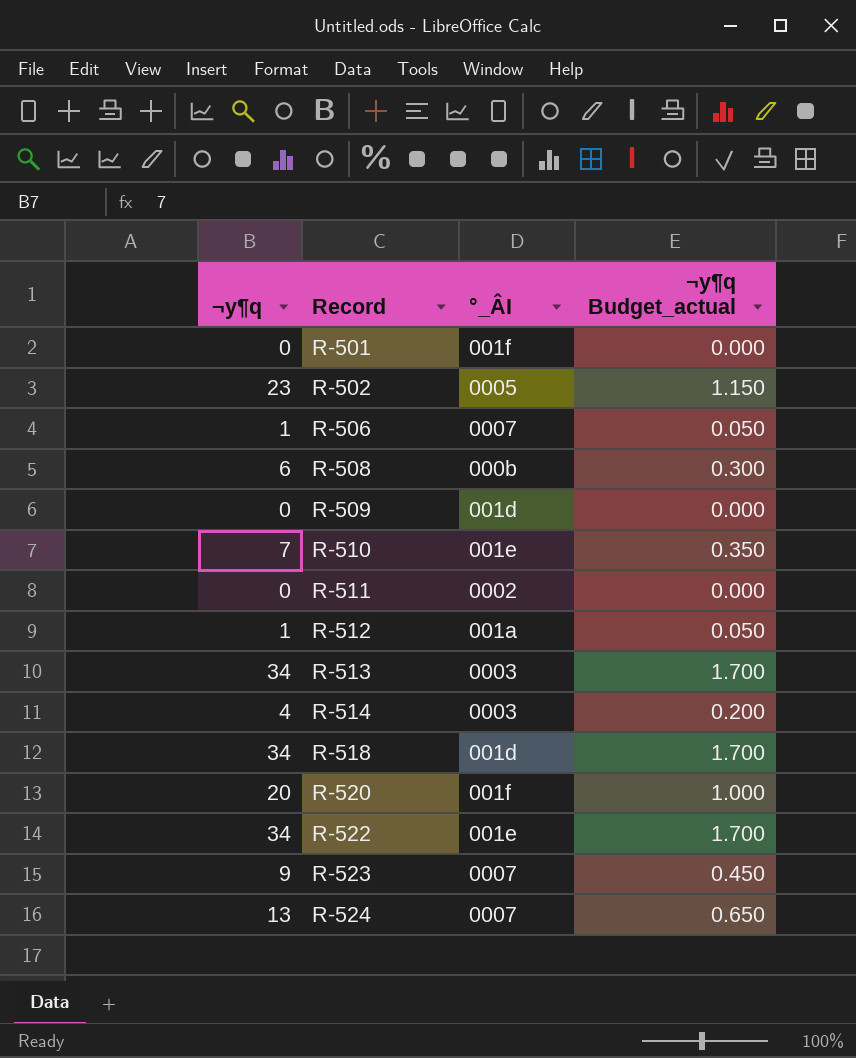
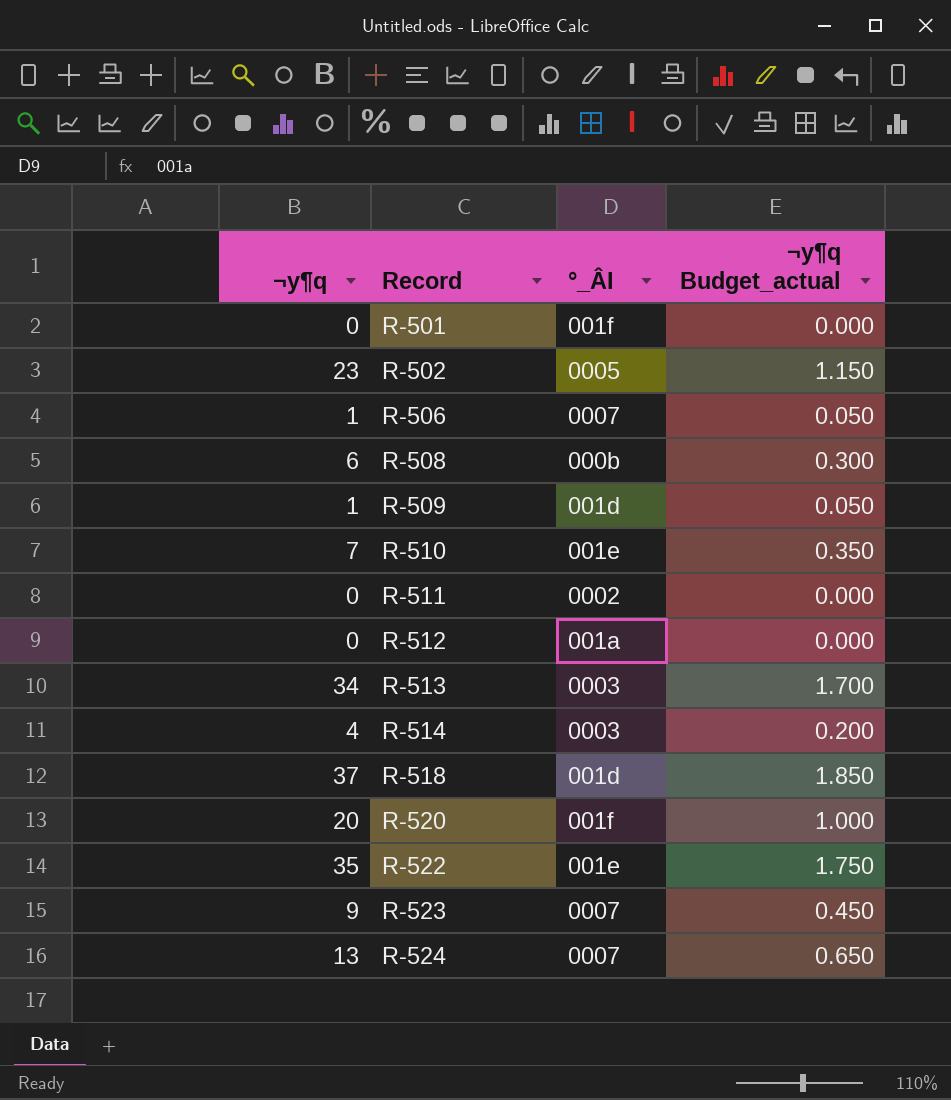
R-509 | ¬y¶q: 0 -> 1
R-509 | ¬y¶q Budget_actual: 0.000 -> 0.050
R-512 | ¬y¶q: 1 -> 0
R-512 | ¬y¶q Budget_actual: 0.050 -> 0.000
R-518 | ¬y¶q: 34 -> 37
R-518 | ¬y¶q Budget_actual: 1.700 -> 1.850
R-522 | ¬y¶q: 34 -> 35
R-522 | ¬y¶q Budget_actual: 1.700 -> 1.750

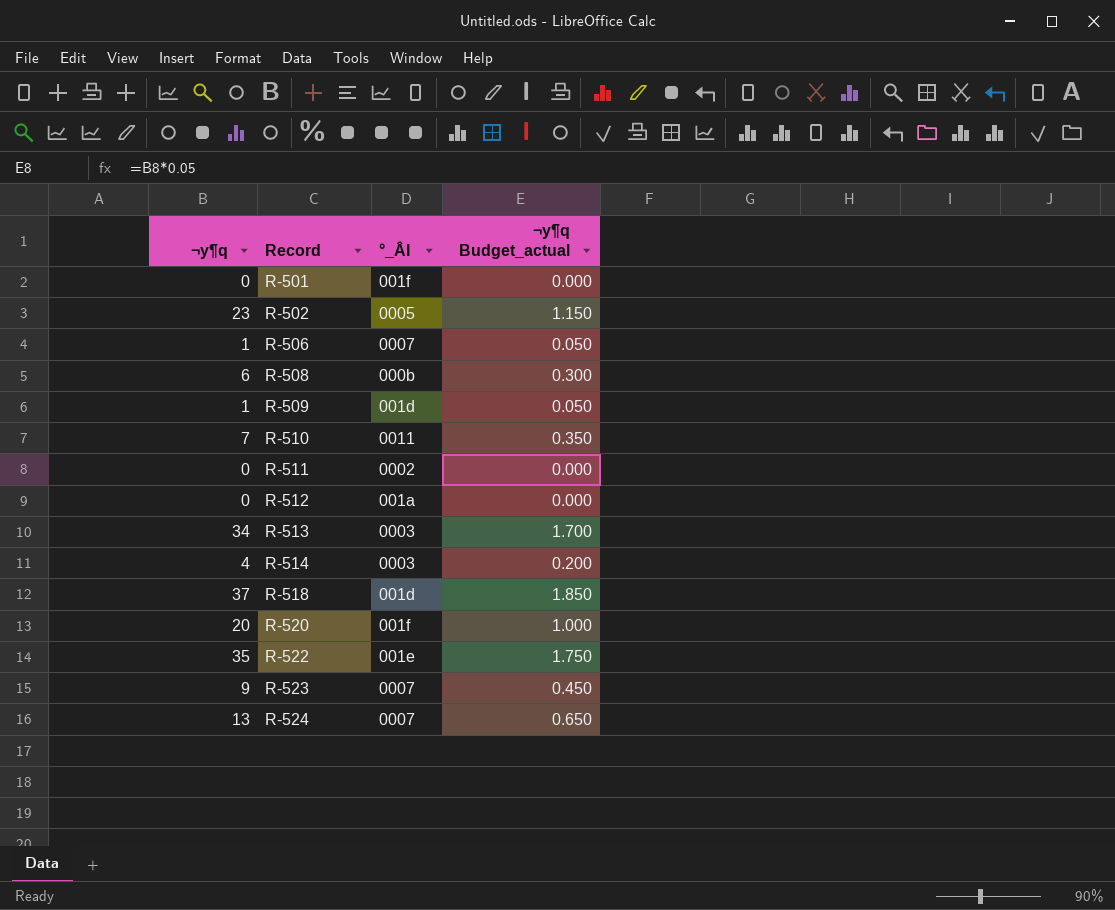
R-510 | °_ÂI: 001e -> 0011

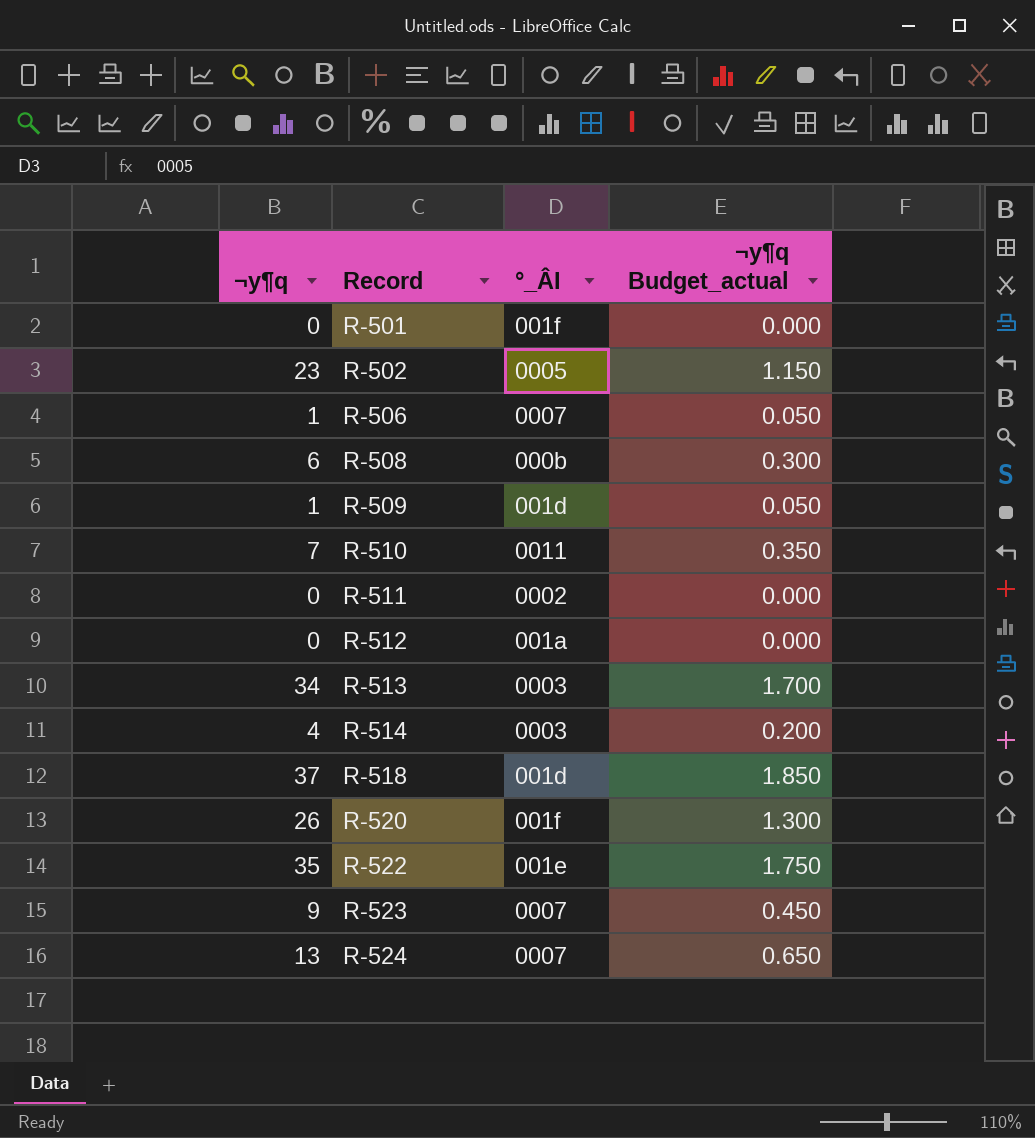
R-520 | ¬y¶q: 20 -> 26
R-520 | ¬y¶q Budget_actual: 1.000 -> 1.300

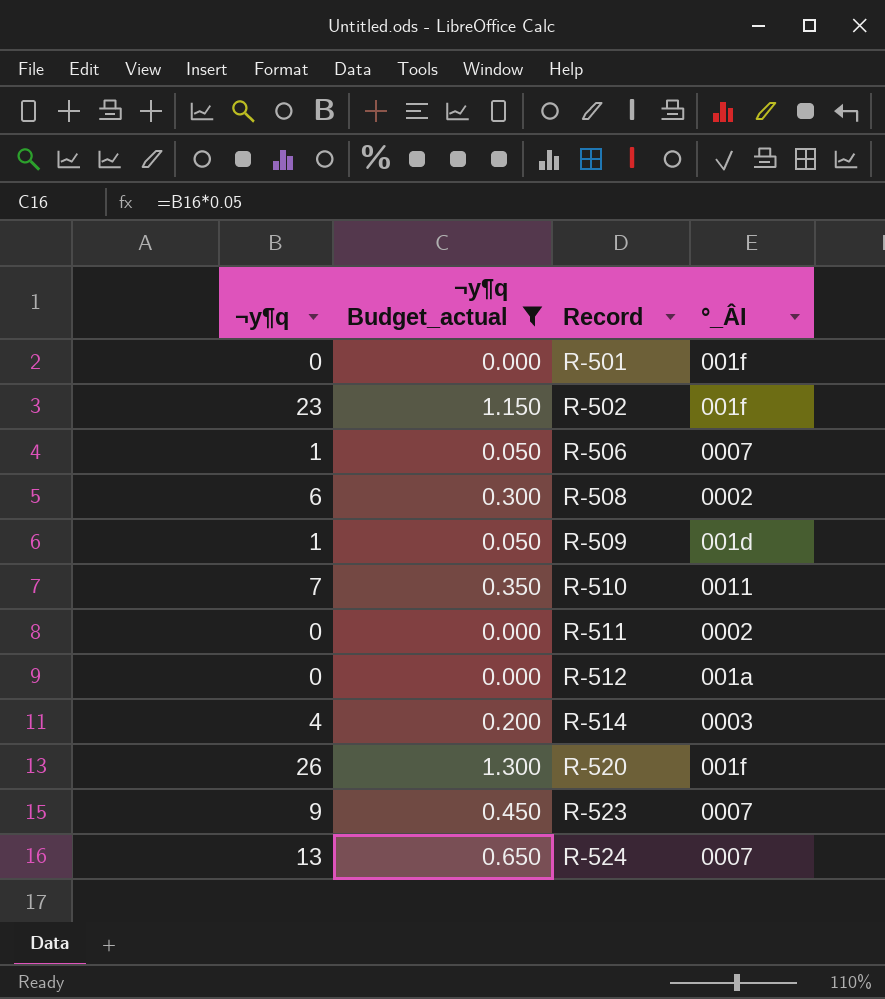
filter: none -> ¬y¶q Budget_actual <= 1.300
column ¬y¶q Budget_actual | position: 4 -> 2
R-502 | °_ÂI: 0005 -> 001f
R-508 | °_ÂI: 000b -> 0002

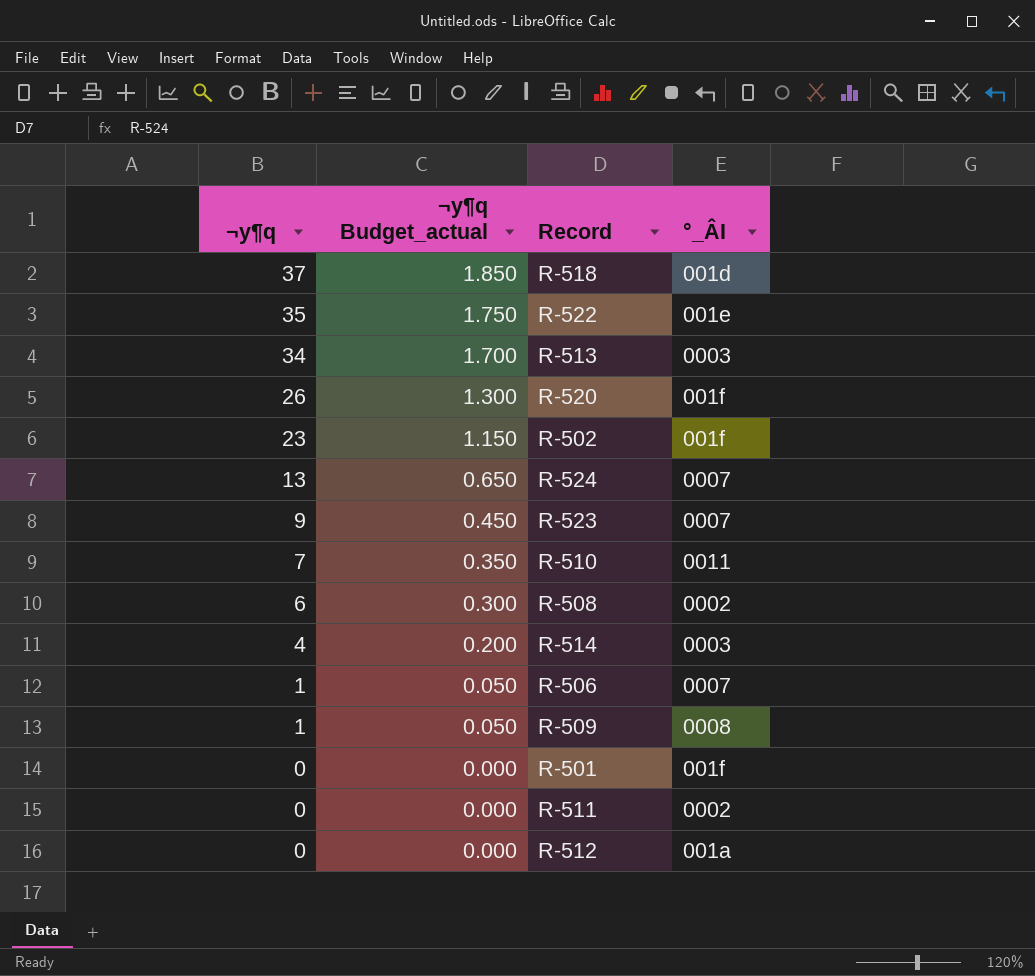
filter: ¬y¶q Budget_actual <= 1.300 -> none
row order: Record ascending -> ¬y¶q descending
R-509 | °_ÂI: 001d -> 0008

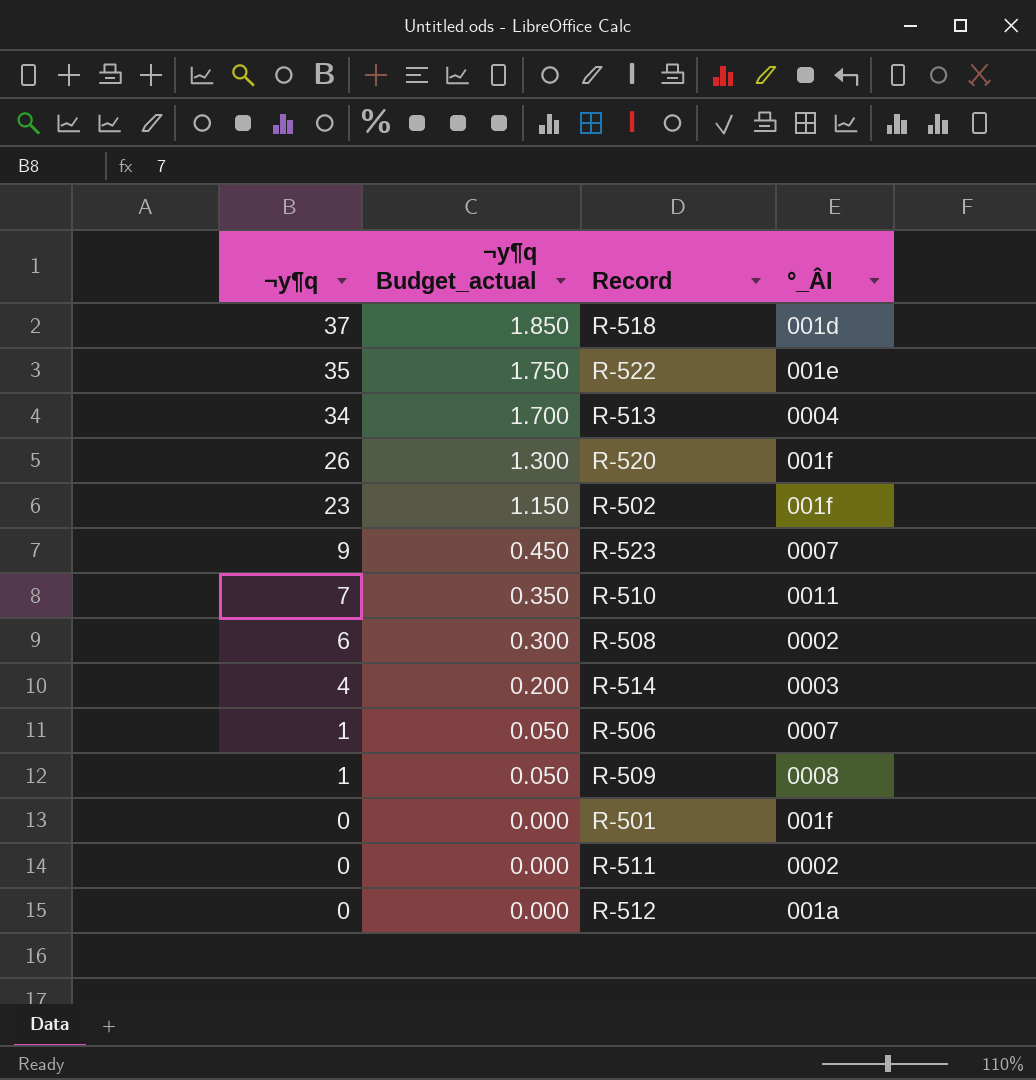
row R-524: 13 | 0.650 | 0007 -> none
R-513 | °_ÂI: 0003 -> 0004

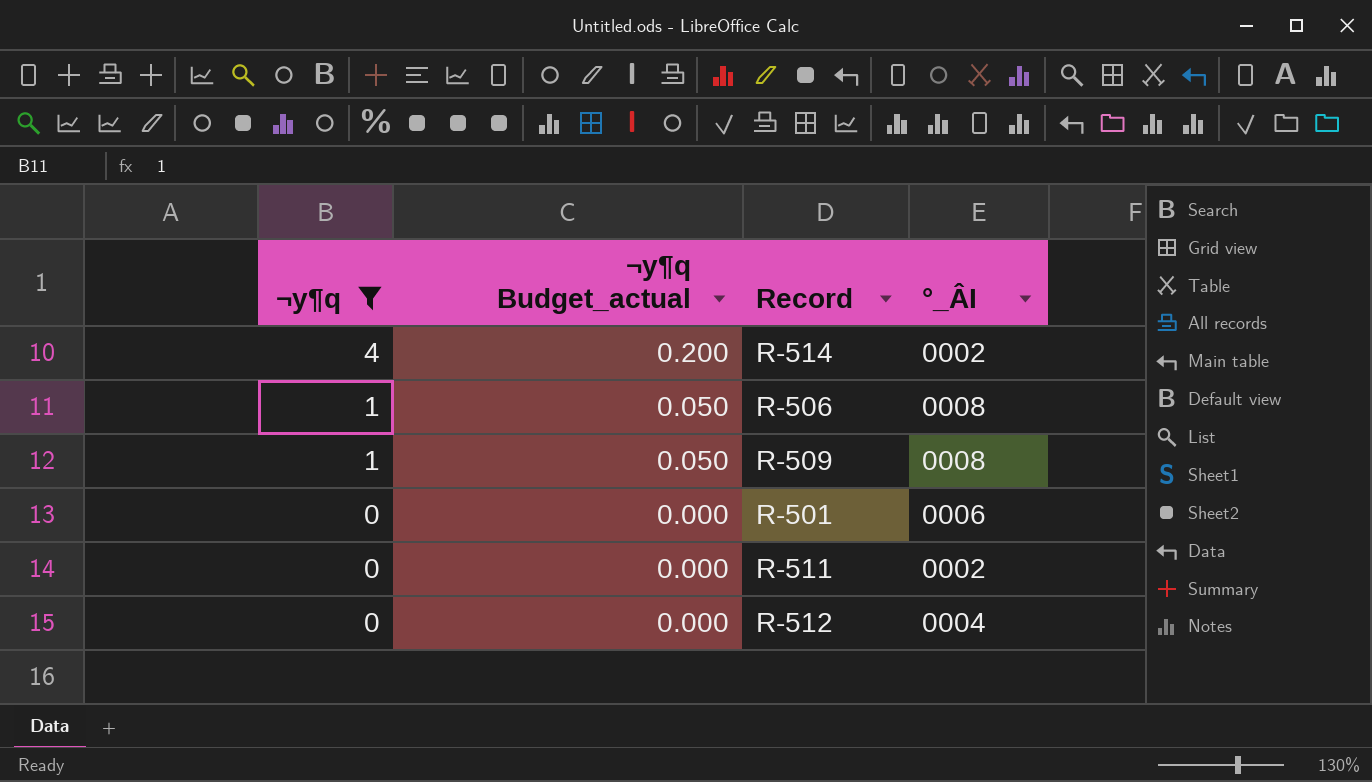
filter: none -> ¬y¶q <= 4
R-514 | °_ÂI: 0003 -> 0002
R-506 | °_ÂI: 0007 -> 0008
R-501 | °_ÂI: 001f -> 0006
R-512 | °_ÂI: 001a -> 0004

